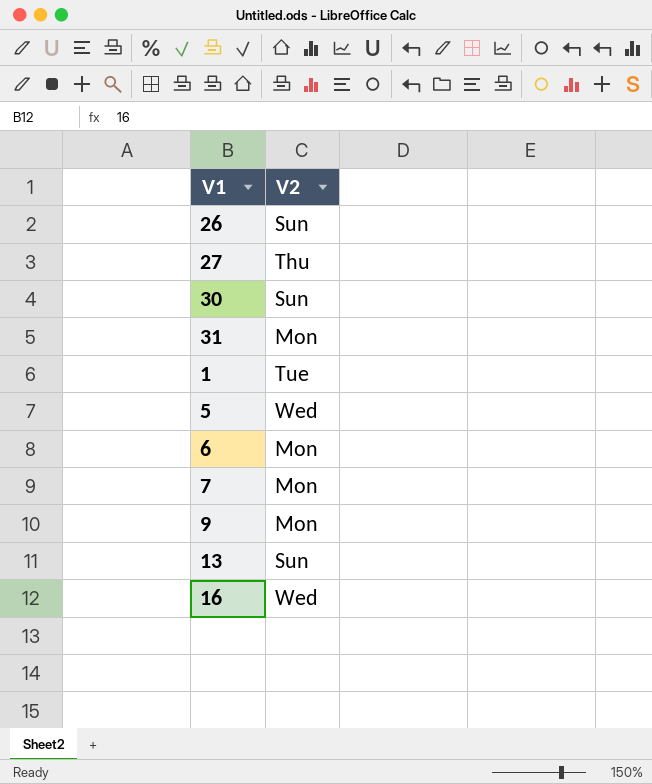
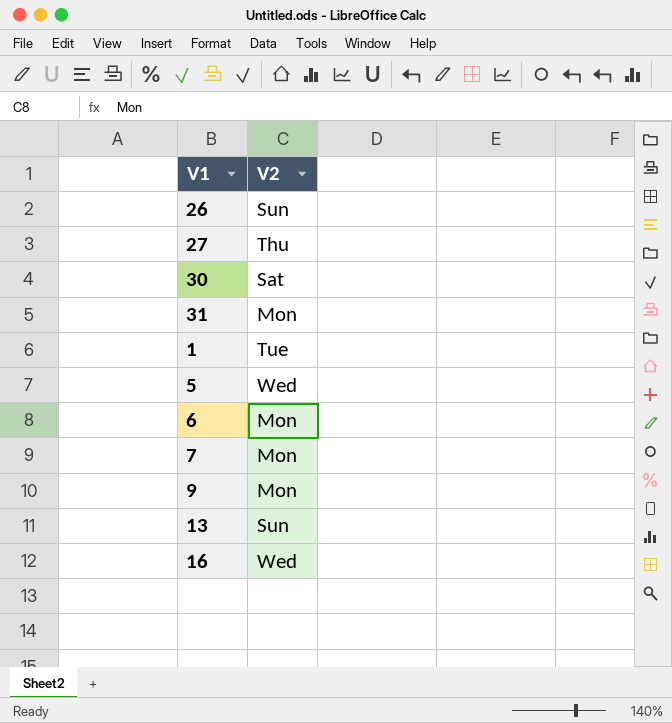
30 | V2: Sun -> Sat

